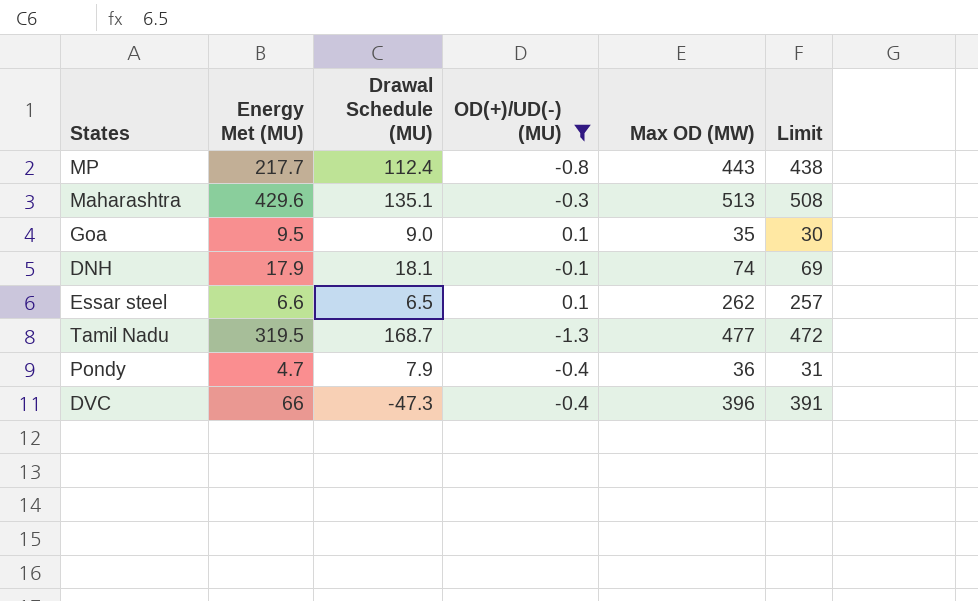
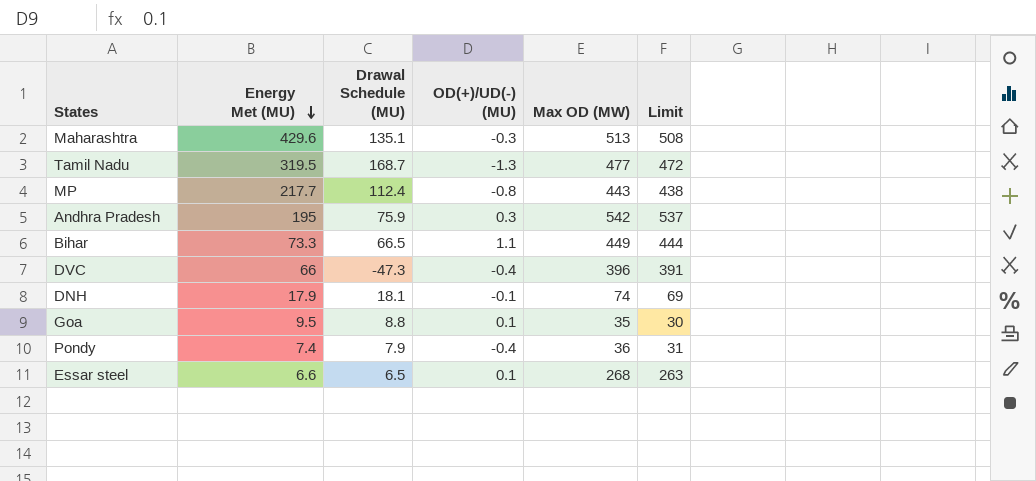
filter: OD(+)/UD(-) (MU) <= 0.1 -> none
row order: none -> Energy Met (MU) descending
Goa | Drawal Schedule (MU): 9.0 -> 8.8
Pondy | Energy Met (MU): 4.7 -> 7.4
Essar steel | Max OD (MW): 262 -> 268
Essar steel | Limit: 257 -> 263

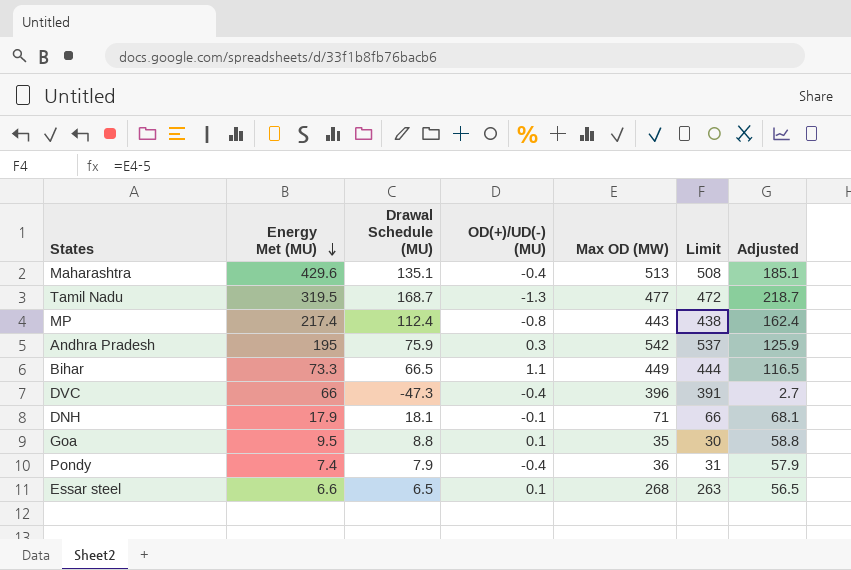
column Adjusted | formula: none -> [Drawal Schedule (MU)] + 50
Maharashtra | OD(+)/UD(-) (MU): -0.3 -> -0.4
MP | Energy Met (MU): 217.7 -> 217.4
DNH | Max OD (MW): 74 -> 71
DNH | Limit: 69 -> 66

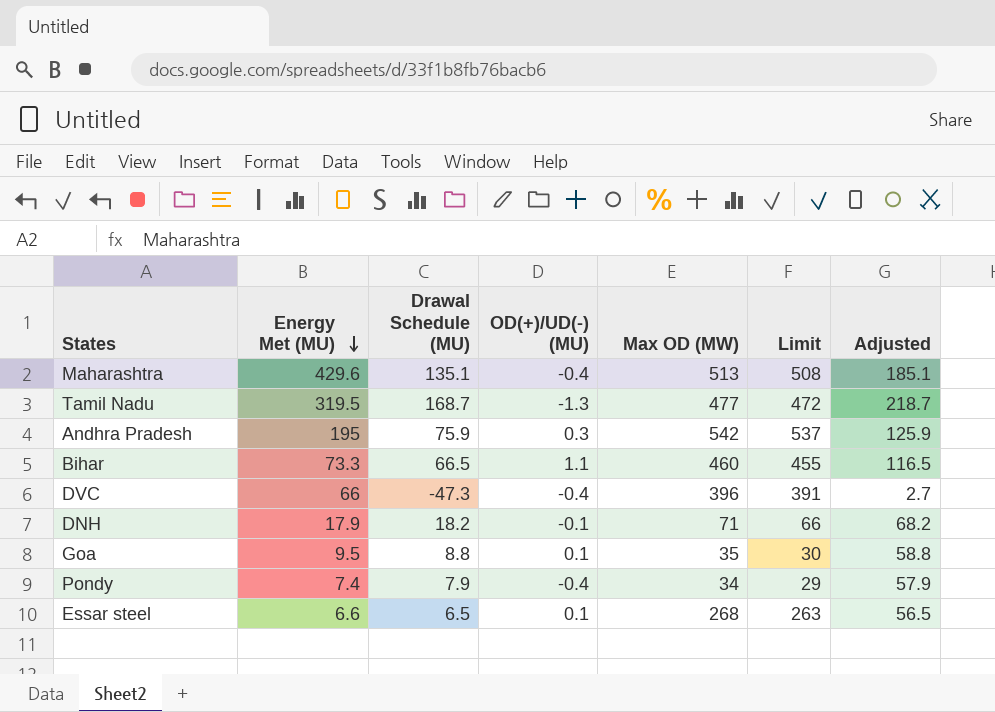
row MP: 217.4 | 112.4 | -0.8 | 443 | 438 | 162.4 -> none
Bihar | Max OD (MW): 449 -> 460
Bihar | Limit: 444 -> 455
DNH | Drawal Schedule (MU): 18.1 -> 18.2
DNH | Adjusted: 68.1 -> 68.2
Pondy | Max OD (MW): 36 -> 34
Pondy | Limit: 31 -> 29

